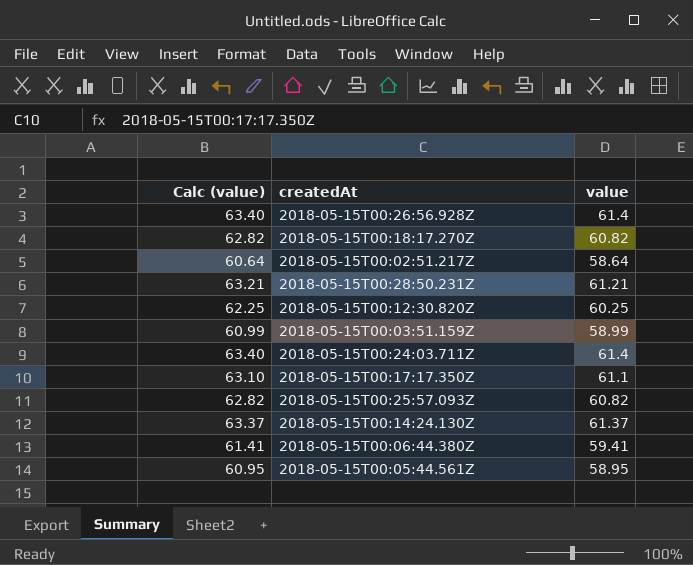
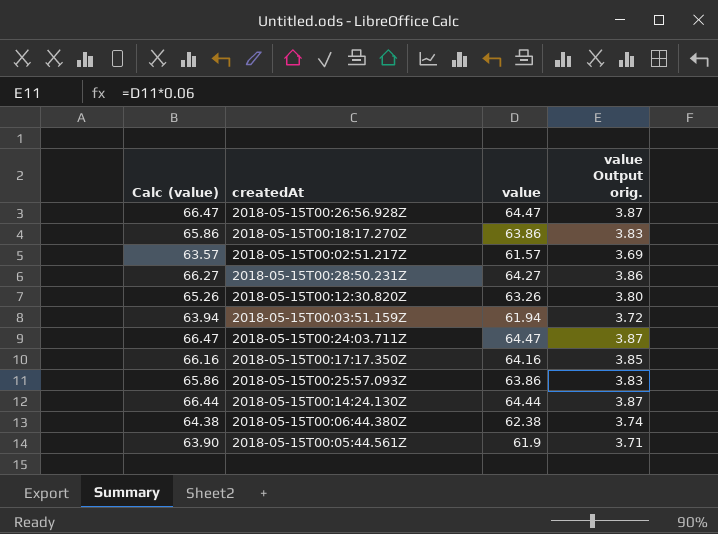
column value Output orig. | formula: none -> [value] * 0.06
2018-05-15T00:26:56.928Z | Calc (value): 63.40 -> 66.47
2018-05-15T00:26:56.928Z | value: 61.4 -> 64.47
2018-05-15T00:18:17.270Z | Calc (value): 62.82 -> 65.86
2018-05-15T00:18:17.270Z | value: 60.82 -> 63.86
2018-05-15T00:02:51.217Z | Calc (value): 60.64 -> 63.57
2018-05-15T00:02:51.217Z | value: 58.64 -> 61.57
2018-05-15T00:28:50.231Z | Calc (value): 63.21 -> 66.27
2018-05-15T00:28:50.231Z | value: 61.21 -> 64.27
2018-05-15T00:12:30.820Z | Calc (value): 62.25 -> 65.26
2018-05-15T00:12:30.820Z | value: 60.25 -> 63.26
2018-05-15T00:03:51.159Z | Calc (value): 60.99 -> 63.94
2018-05-15T00:03:51.159Z | value: 58.99 -> 61.94
2018-05-15T00:24:03.711Z | Calc (value): 63.40 -> 66.47
2018-05-15T00:24:03.711Z | value: 61.4 -> 64.47
2018-05-15T00:17:17.350Z | Calc (value): 63.10 -> 66.16
2018-05-15T00:17:17.350Z | value: 61.1 -> 64.16
2018-05-15T00:25:57.093Z | Calc (value): 62.82 -> 65.86
2018-05-15T00:25:57.093Z | value: 60.82 -> 63.86
2018-05-15T00:14:24.130Z | Calc (value): 63.37 -> 66.44
2018-05-15T00:14:24.130Z | value: 61.37 -> 64.44
2018-05-15T00:06:44.380Z | Calc (value): 61.41 -> 64.38
2018-05-15T00:06:44.380Z | value: 59.41 -> 62.38
2018-05-15T00:05:44.561Z | Calc (value): 60.95 -> 63.90
2018-05-15T00:05:44.561Z | value: 58.95 -> 61.9

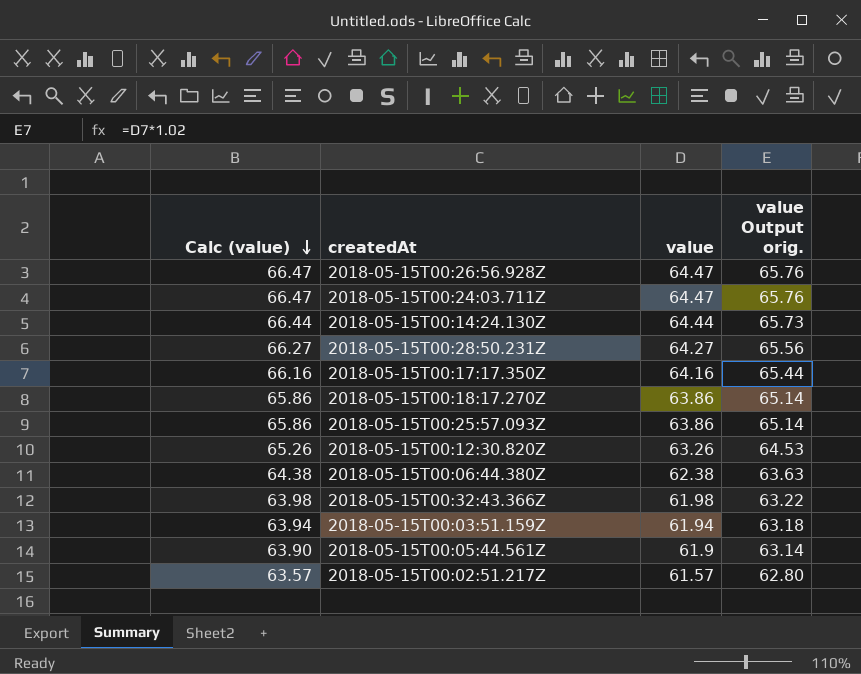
row order: none -> Calc (value) descending
column value Output orig. | formula: [value] * 0.06 -> [value] * 1.02
row 2018-05-15T00:32:43.366Z: none -> 63.98 | 61.98 | 63.22

